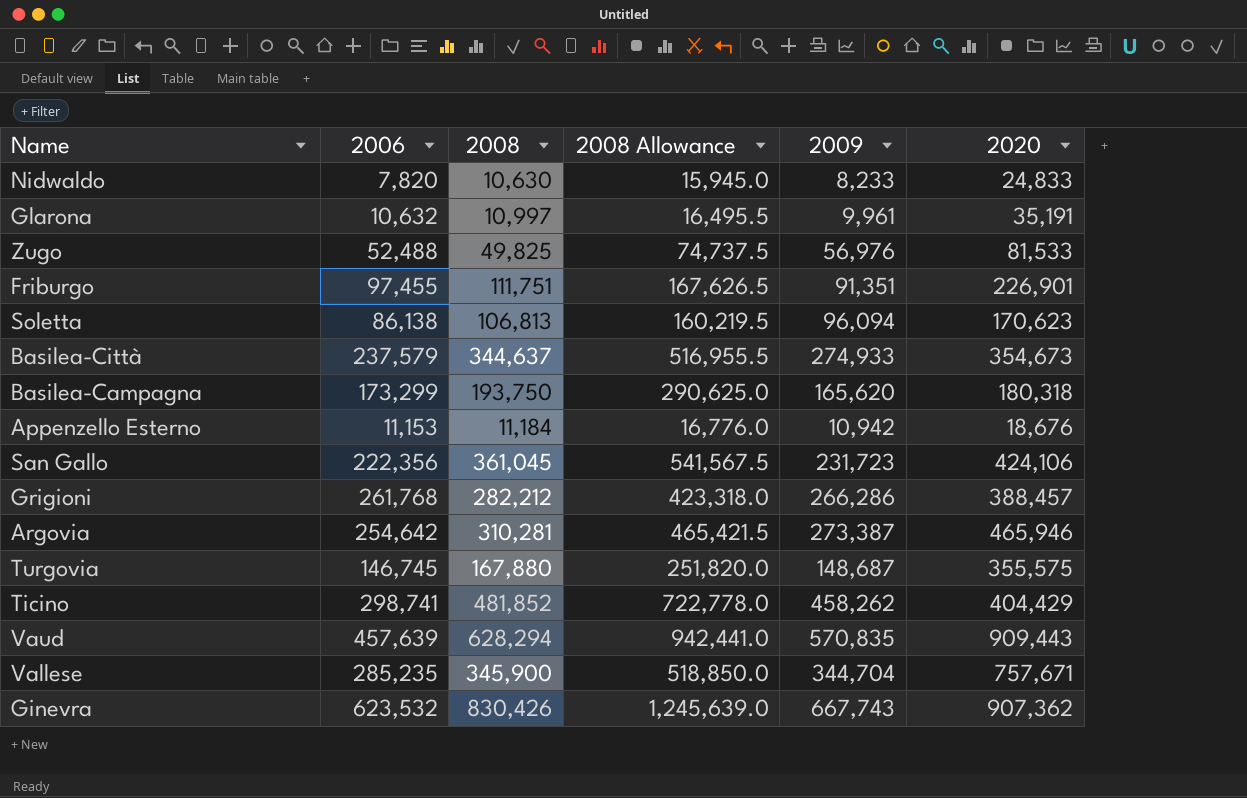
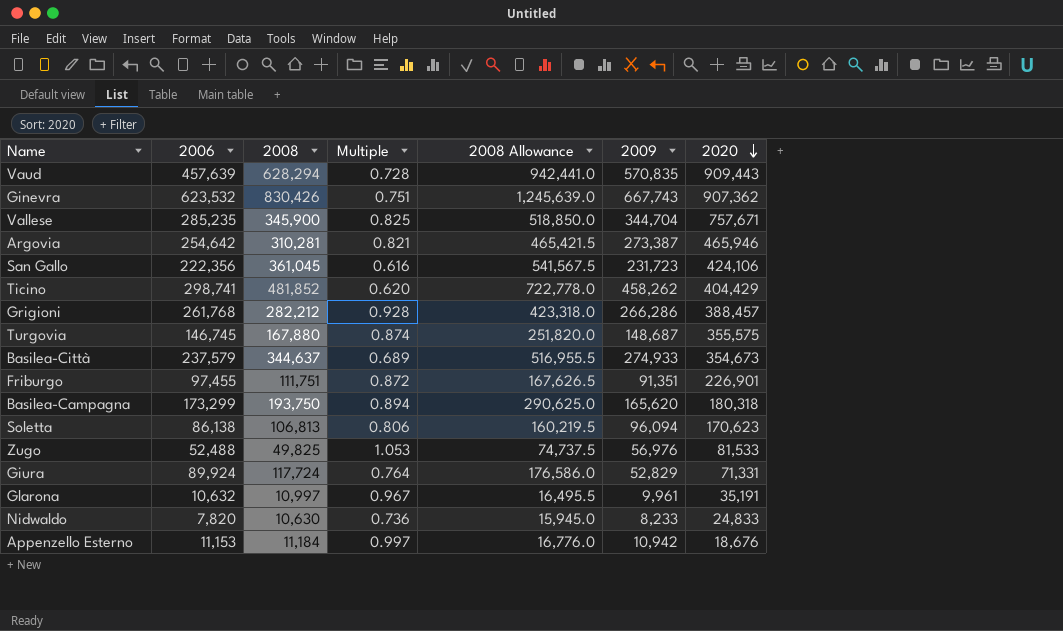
row order: none -> 2020 descending
column Multiple | formula: none -> [2006] / [2008]
row Giura: none -> 89,924 | 117,724 | 0.764 | 176,586.0 | 52,829 | 71,331

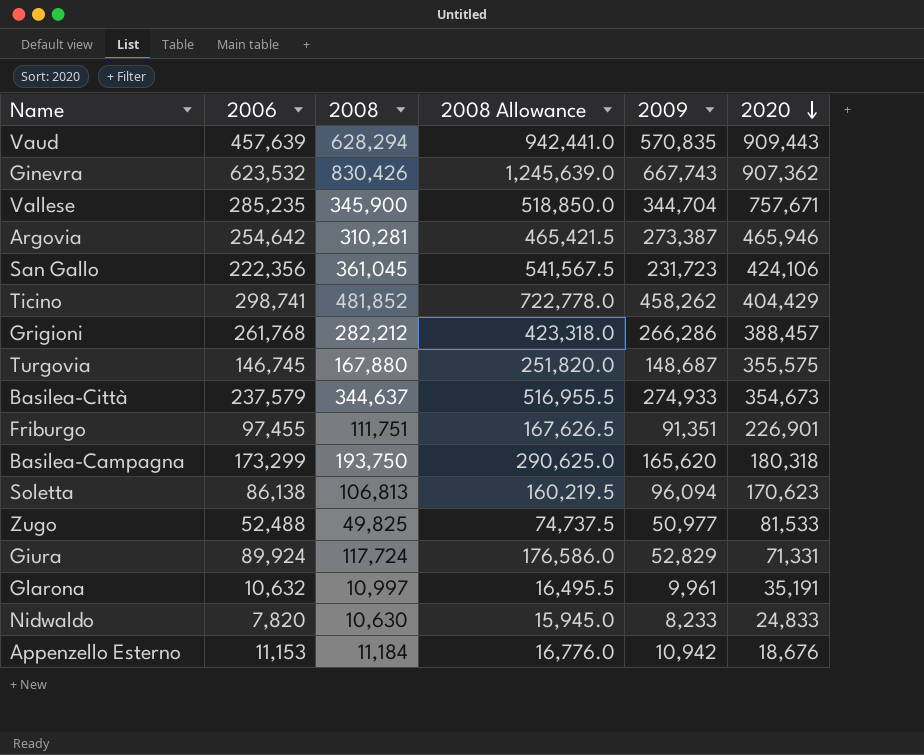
column Multiple | formula: [2006] / [2008] -> none
Zugo | 2009: 56,976 -> 50,977

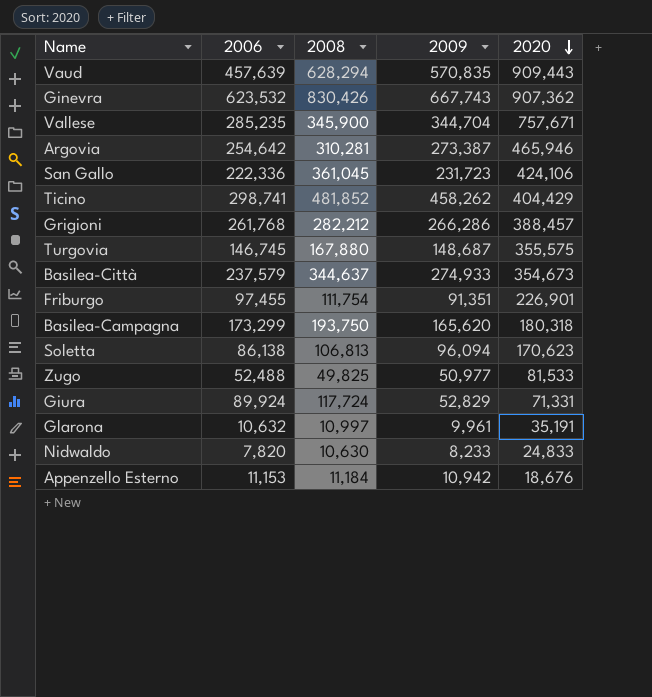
column 2008 Allowance | formula: [2008] * 1.5 -> none
San Gallo | 2006: 222,356 -> 222,336
Friburgo | 2008: 111,751 -> 111,754

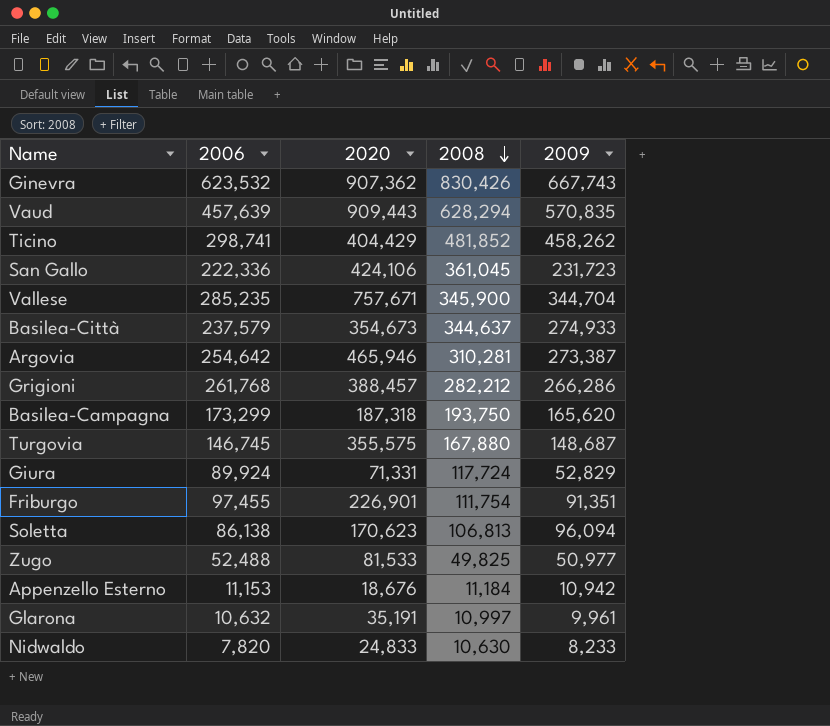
row order: 2020 descending -> 2008 descending
column 2020 | position: 5 -> 3
Basilea-Campagna | 2020: 180,318 -> 187,318

